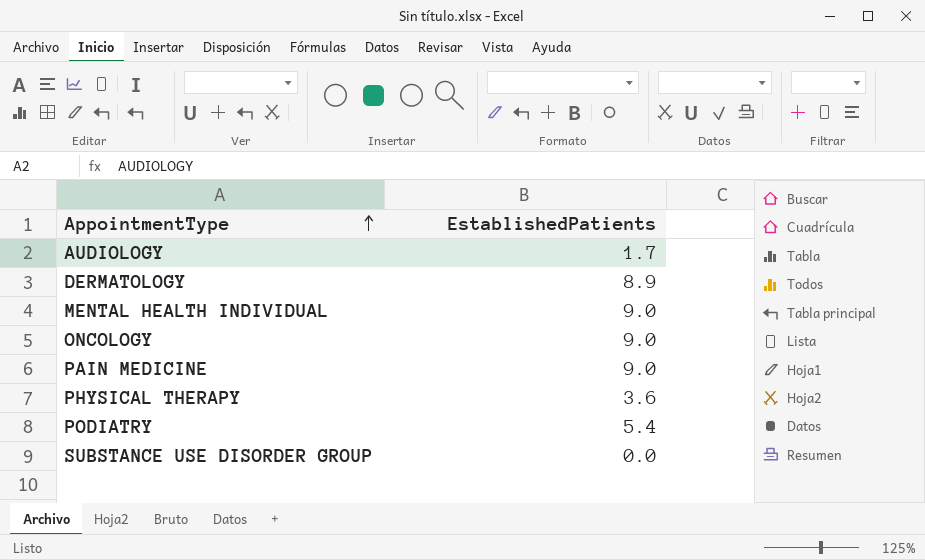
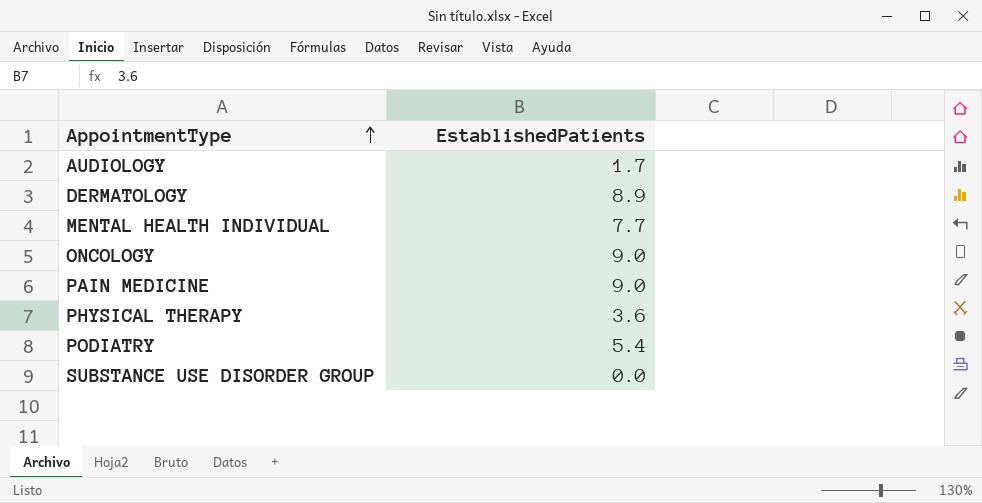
MENTAL HEALTH INDIVIDUAL | EstablishedPatients: 9.0 -> 7.7

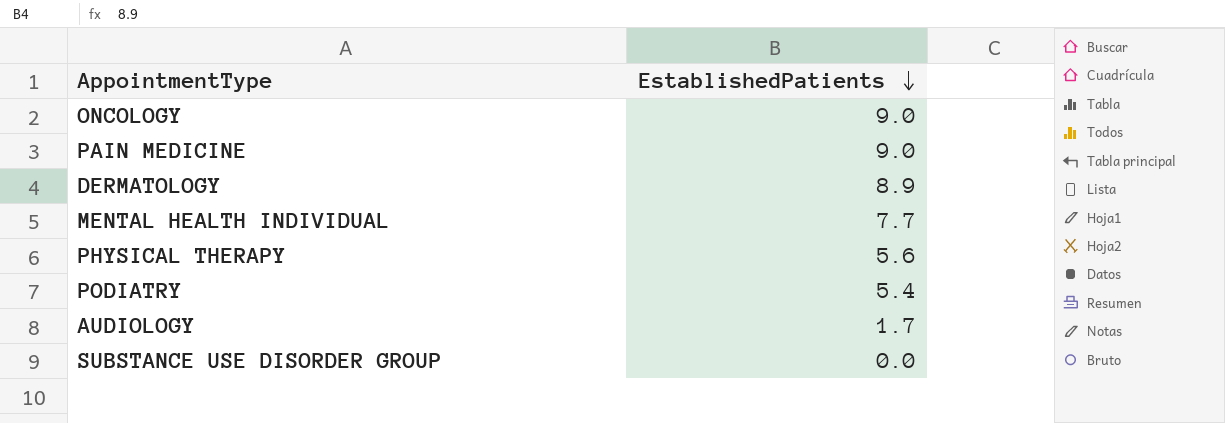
row order: AppointmentType ascending -> EstablishedPatients descending
PHYSICAL THERAPY | EstablishedPatients: 3.6 -> 5.6

